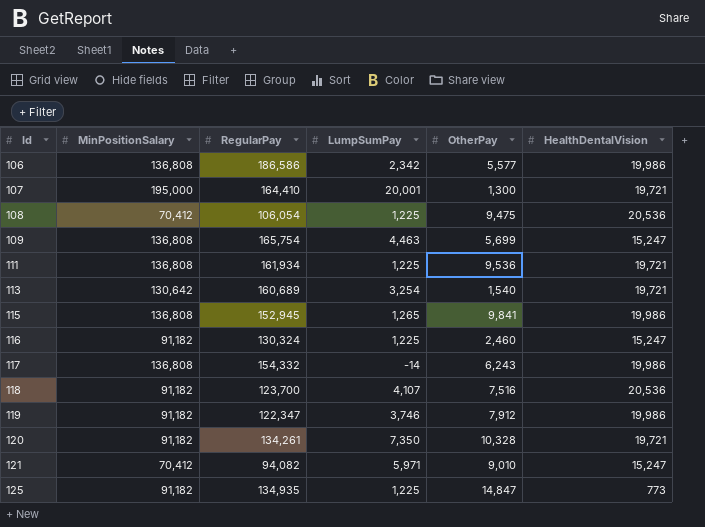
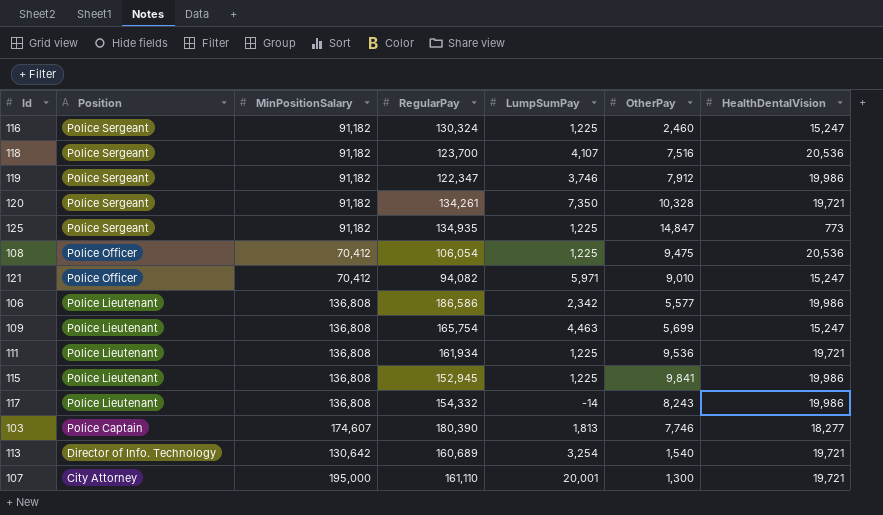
row order: Id ascending -> Position descending
column Position | position: none -> 2
115 | LumpSumPay: 1,265 -> 1,225
117 | OtherPay: 6,243 -> 8,243
row 103: none -> Police Captain | 174,607 | 180,390 | 1,813 | 7,746 | 18,277
107 | RegularPay: 164,410 -> 161,110

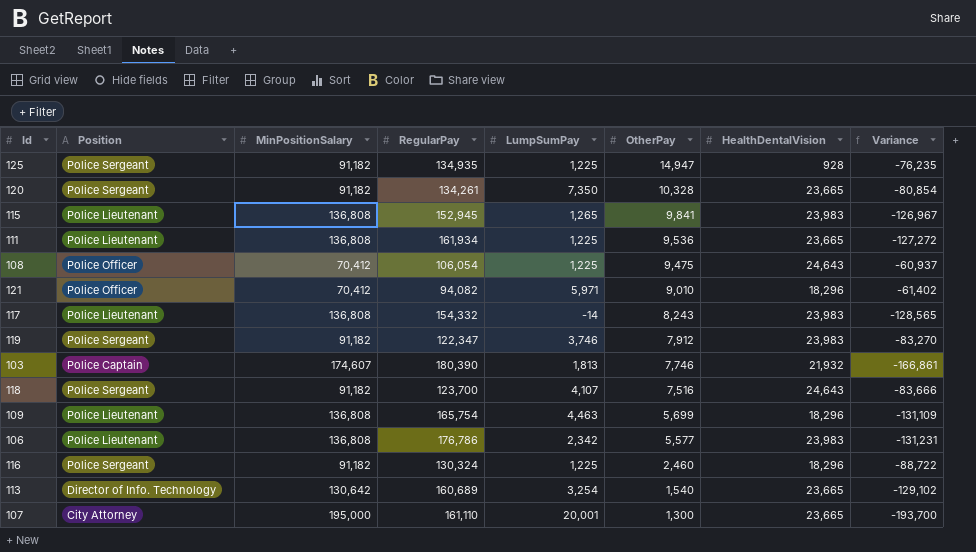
row order: Position descending -> OtherPay descending
column Variance | formula: none -> [OtherPay] - [MinPositionSalary]
125 | OtherPay: 14,847 -> 14,947
125 | HealthDentalVision: 773 -> 928
120 | HealthDentalVision: 19,721 -> 23,665
115 | LumpSumPay: 1,225 -> 1,265
115 | HealthDentalVision: 19,986 -> 23,983
111 | HealthDentalVision: 19,721 -> 23,665
108 | HealthDentalVision: 20,536 -> 24,643
121 | HealthDentalVision: 15,247 -> 18,296
117 | HealthDentalVision: 19,986 -> 23,983
119 | HealthDentalVision: 19,986 -> 23,983
103 | HealthDentalVision: 18,277 -> 21,932
118 | HealthDentalVision: 20,536 -> 24,643
109 | HealthDentalVision: 15,247 -> 18,296
106 | RegularPay: 186,586 -> 176,786
106 | HealthDentalVision: 19,986 -> 23,983
116 | HealthDentalVision: 15,247 -> 18,296
113 | HealthDentalVision: 19,721 -> 23,665
107 | HealthDentalVision: 19,721 -> 23,665

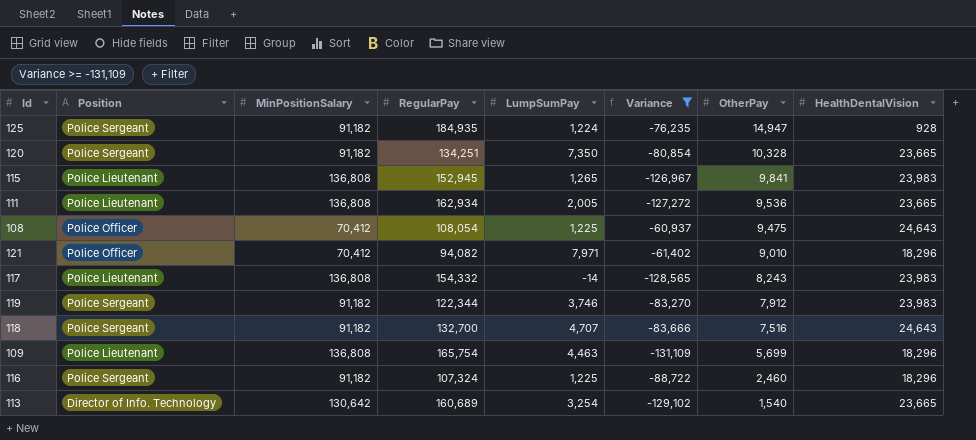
filter: none -> Variance >= -131,109
column Variance | position: 8 -> 6
125 | RegularPay: 134,935 -> 184,935
125 | LumpSumPay: 1,225 -> 1,224
120 | RegularPay: 134,261 -> 134,251
111 | RegularPay: 161,934 -> 162,934
111 | LumpSumPay: 1,225 -> 2,005
108 | RegularPay: 106,054 -> 108,054
121 | LumpSumPay: 5,971 -> 7,971
119 | RegularPay: 122,347 -> 122,344
118 | RegularPay: 123,700 -> 132,700
118 | LumpSumPay: 4,107 -> 4,707
116 | RegularPay: 130,324 -> 107,324

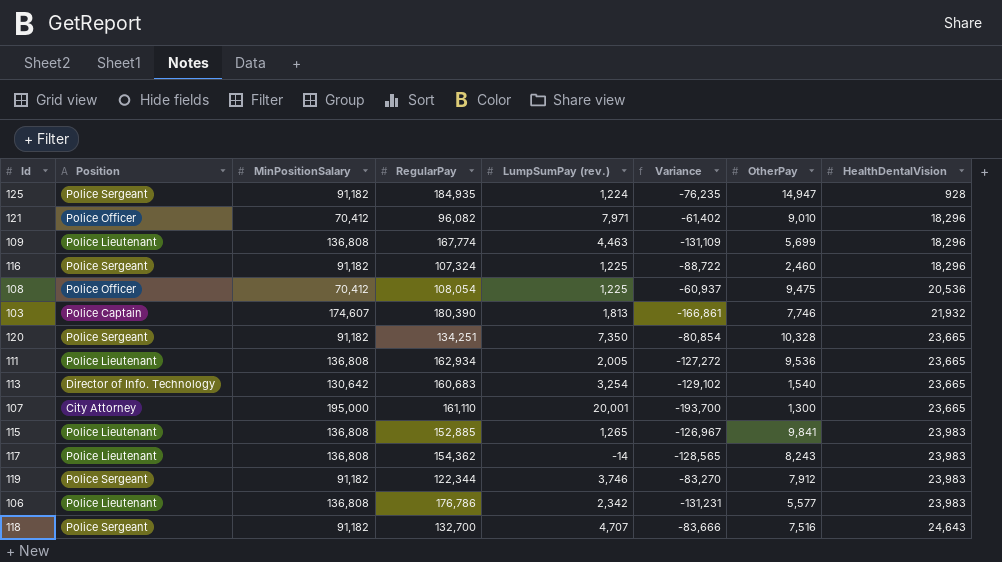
filter: Variance >= -131,109 -> none
row order: OtherPay descending -> HealthDentalVision ascending
column name: LumpSumPay -> LumpSumPay (rev.)
121 | RegularPay: 94,082 -> 96,082
109 | RegularPay: 165,754 -> 167,774
108 | HealthDentalVision: 24,643 -> 20,536
113 | RegularPay: 160,689 -> 160,683
115 | RegularPay: 152,945 -> 152,885
117 | RegularPay: 154,332 -> 154,362

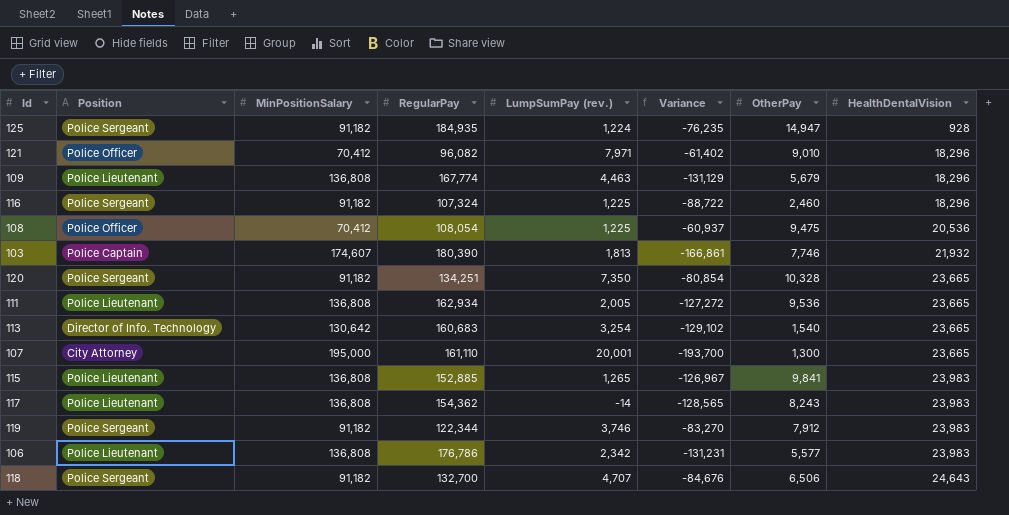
109 | Variance: -131,109 -> -131,129
109 | OtherPay: 5,699 -> 5,679
118 | Variance: -83,666 -> -84,676
118 | OtherPay: 7,516 -> 6,506

